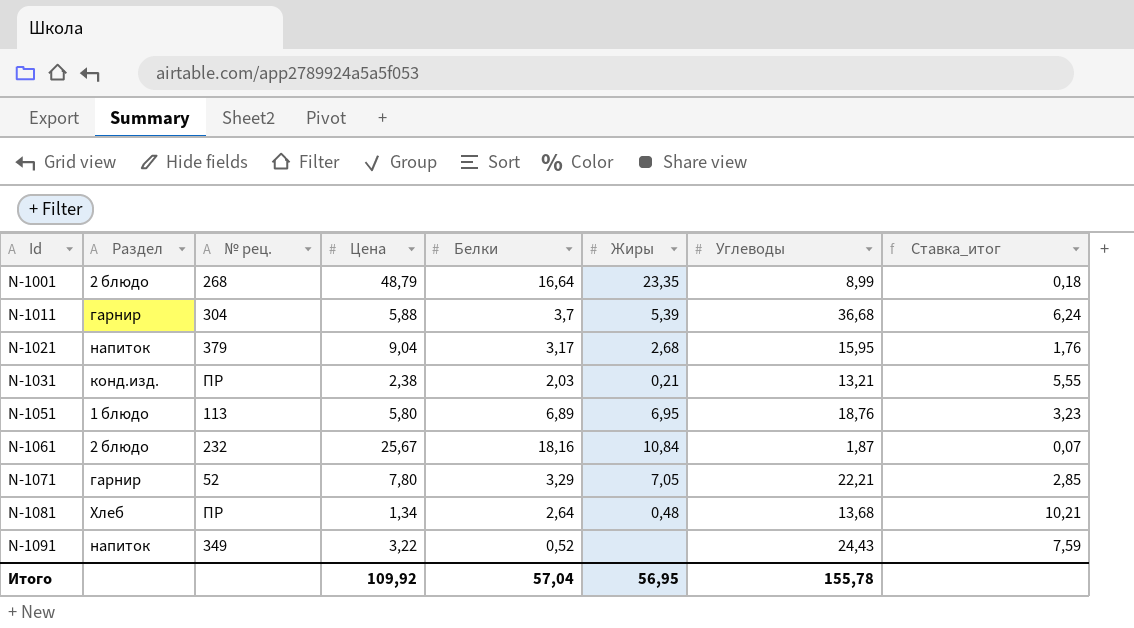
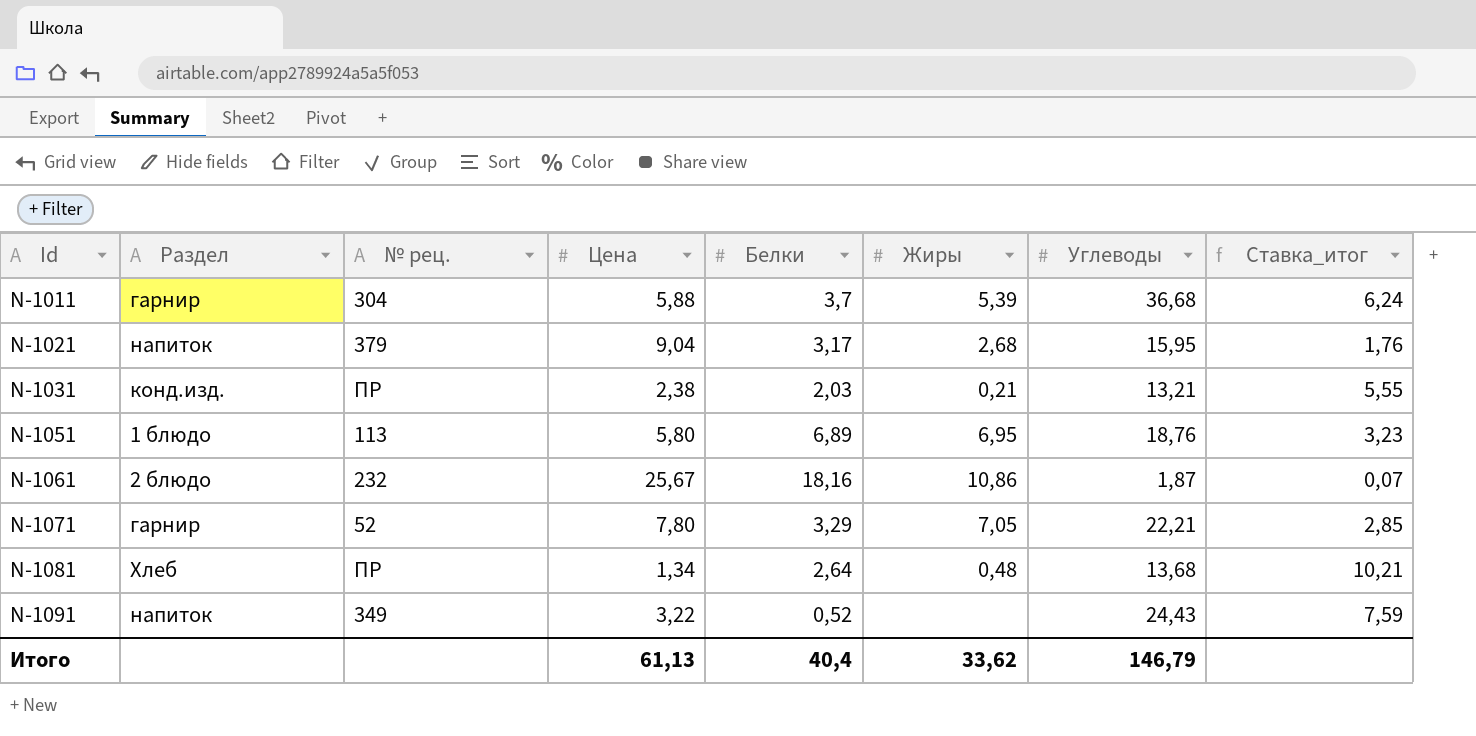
row N-1001: 2 блюдо | 268 | 48,79 | 16,64 | 23,35 | 8,99 | 0,18 -> none
N-1061 | Жиры: 10,84 -> 10,86
Итого | Цена: 109,92 -> 61,13
Итого | Белки: 57,04 -> 40,4
Итого | Жиры: 56,95 -> 33,62
Итого | Углеводы: 155,78 -> 146,79

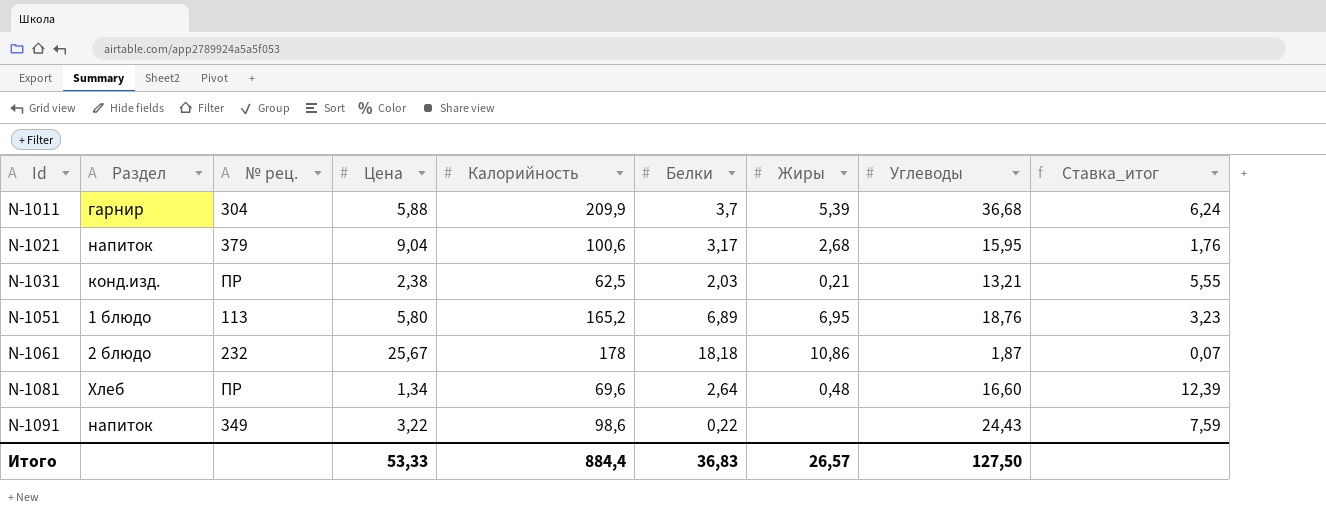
column Калорийность | position: none -> 5
row N-1071: гарнир | 52 | 7,80 | 3,29 | 7,05 | 22,21 | 2,85 -> none
N-1061 | Белки: 18,16 -> 18,18
N-1081 | Углеводы: 13,68 -> 16,60
N-1081 | Ставка_итог: 10,21 -> 12,39
N-1091 | Белки: 0,52 -> 0,22
Итого | Цена: 61,13 -> 53,33
Итого | Белки: 40,4 -> 36,83
Итого | Жиры: 33,62 -> 26,57
Итого | Углеводы: 146,79 -> 127,50

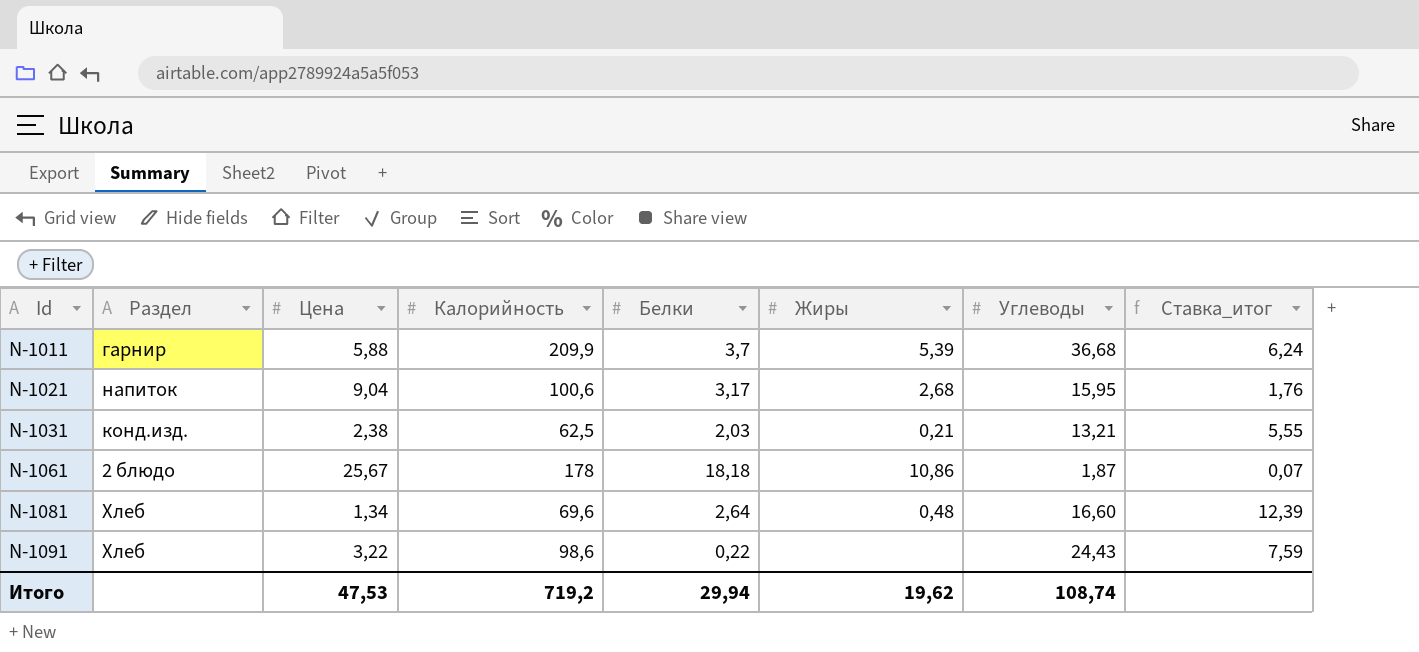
column № рец. | position: 3 -> none
row N-1051: 1 блюдо | 113 | 5,80 | 165,2 | 6,89 | 6,95 | 18,76 | 3,23 -> none
N-1091 | Раздел: напиток -> Хлеб
Итого | Цена: 53,33 -> 47,53
Итого | Калорийность: 884,4 -> 719,2
Итого | Белки: 36,83 -> 29,94
Итого | Жиры: 26,57 -> 19,62
Итого | Углеводы: 127,50 -> 108,74

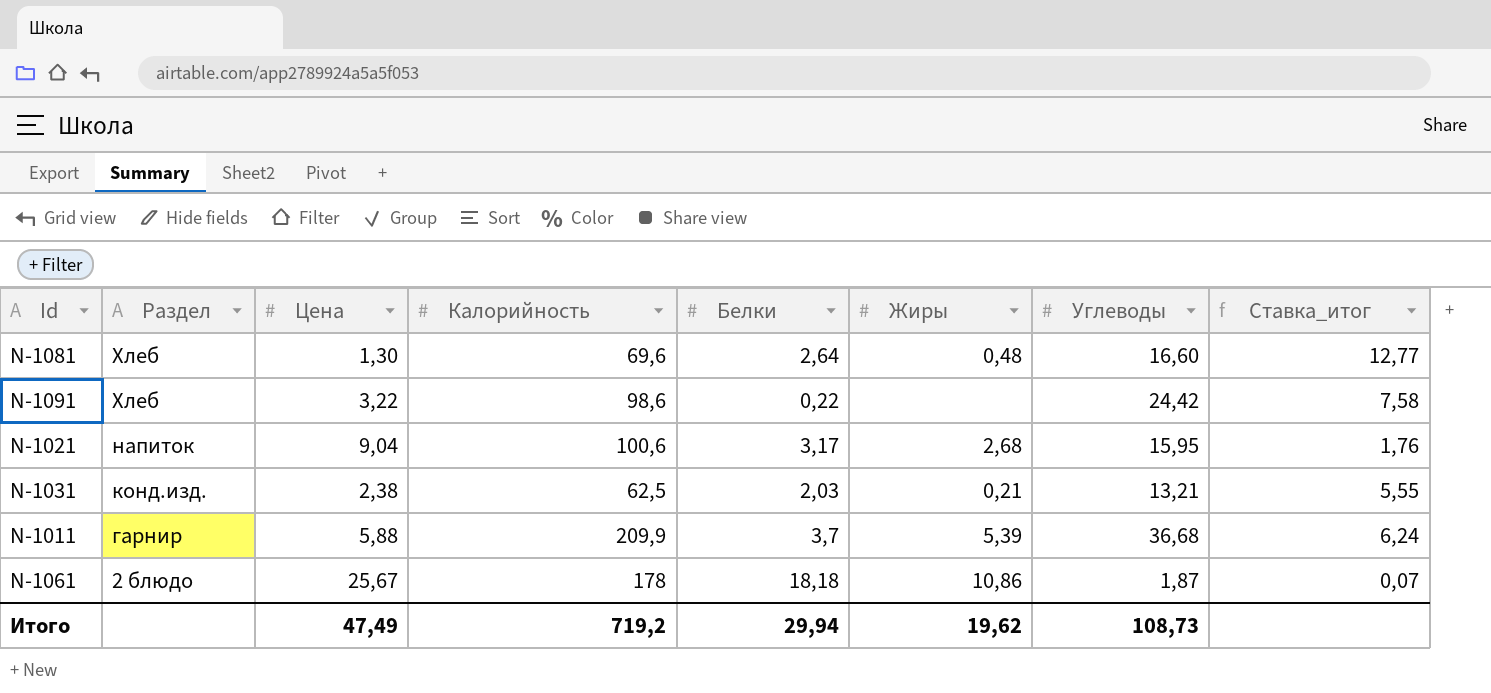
row order: Id ascending -> Раздел descending
N-1081 | Цена: 1,34 -> 1,30
N-1081 | Ставка_итог: 12,39 -> 12,77
N-1091 | Углеводы: 24,43 -> 24,42
N-1091 | Ставка_итог: 7,59 -> 7,58
Итого | Цена: 47,53 -> 47,49
Итого | Углеводы: 108,74 -> 108,73

